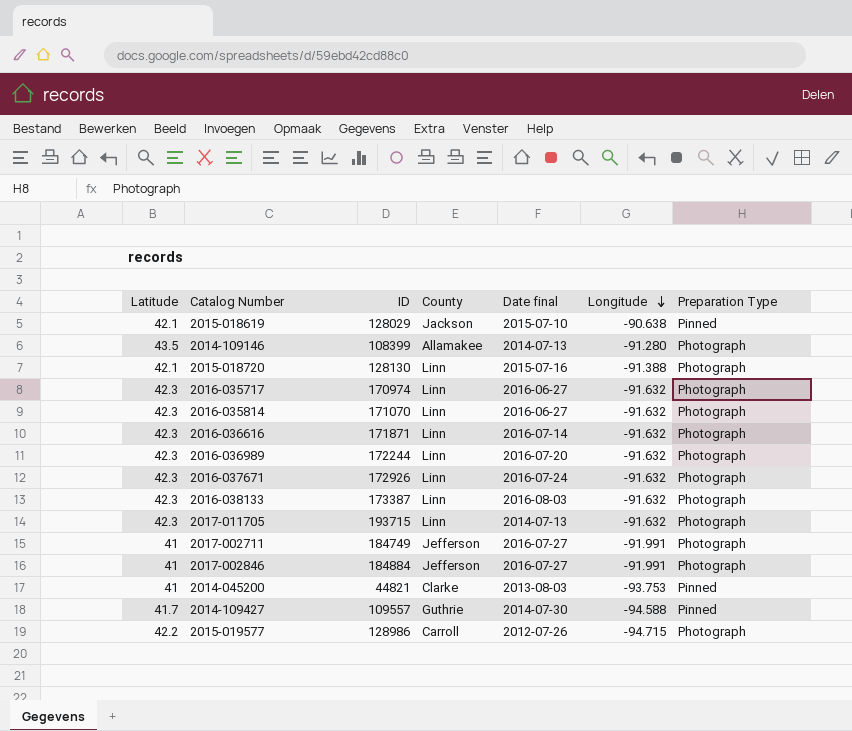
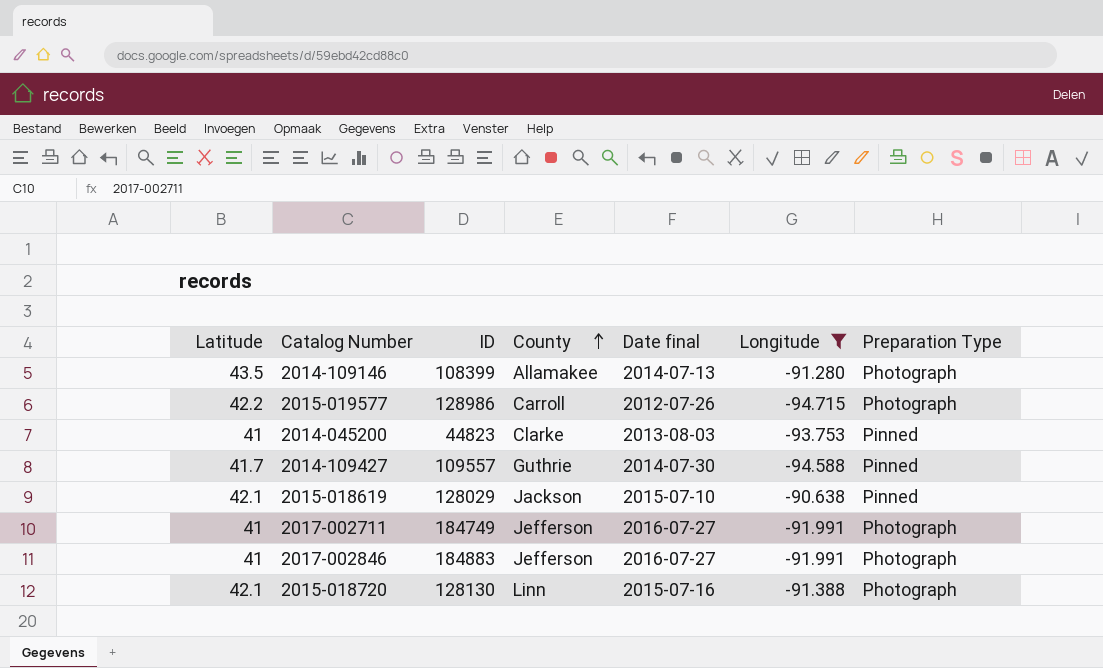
filter: none -> Longitude != -91.632
row order: Longitude descending -> County ascending
2014-045200 | ID: 44821 -> 44823
2017-002846 | ID: 184884 -> 184883

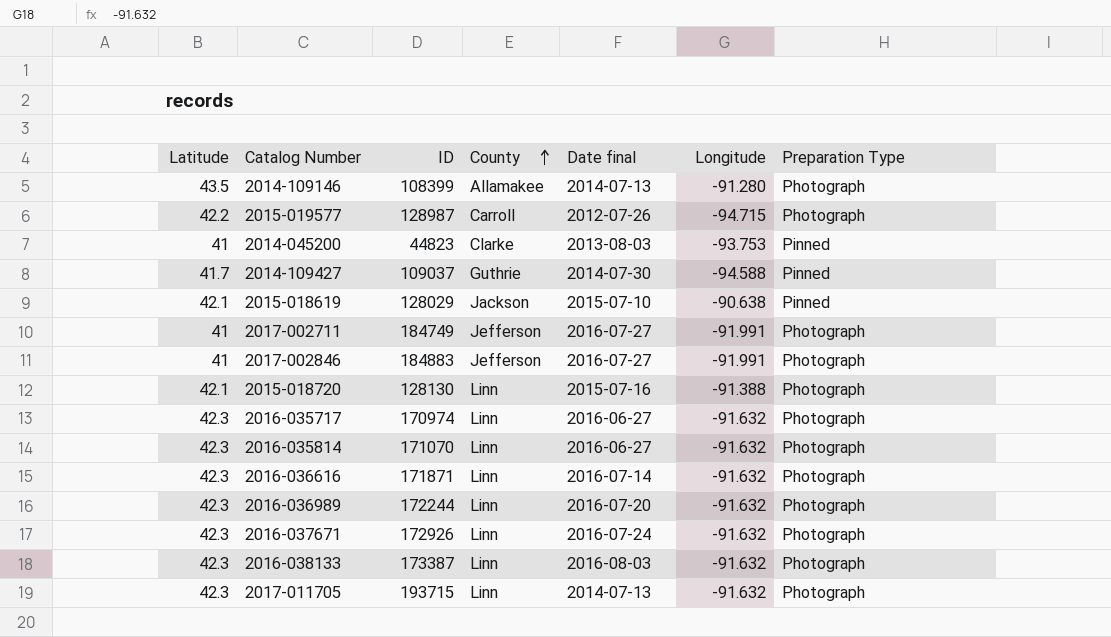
filter: Longitude != -91.632 -> none
2015-019577 | ID: 128986 -> 128987
2014-109427 | ID: 109557 -> 109037

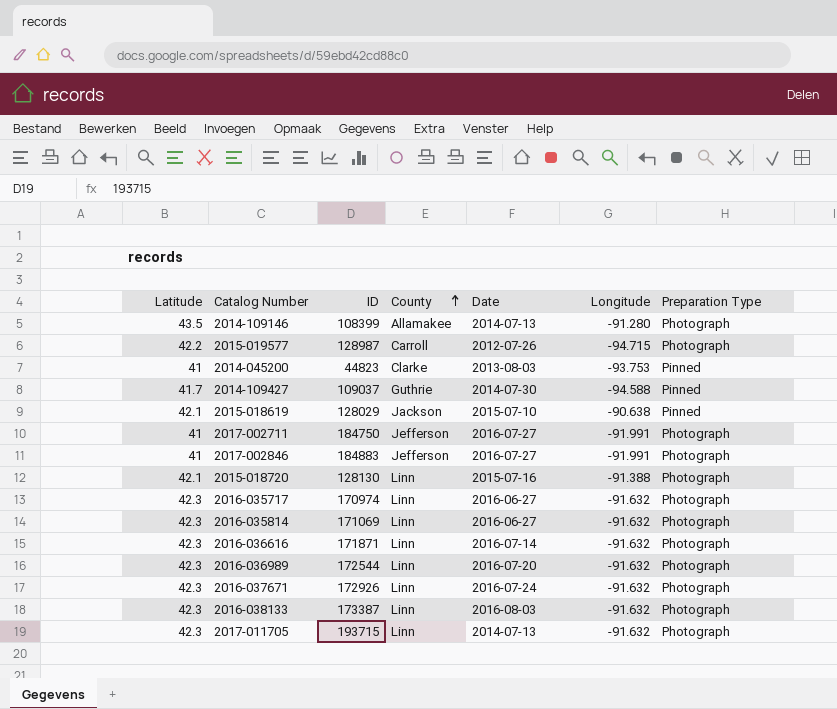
column name: Date final -> Date
2017-002711 | ID: 184749 -> 184750
2016-035814 | ID: 171070 -> 171069
2016-036989 | ID: 172244 -> 172544

